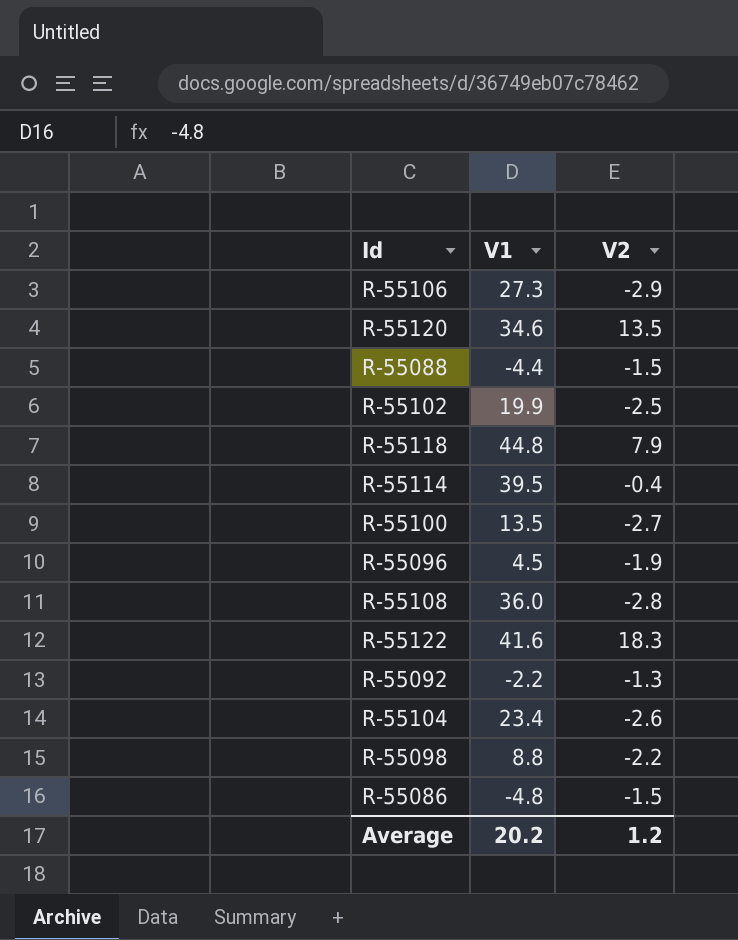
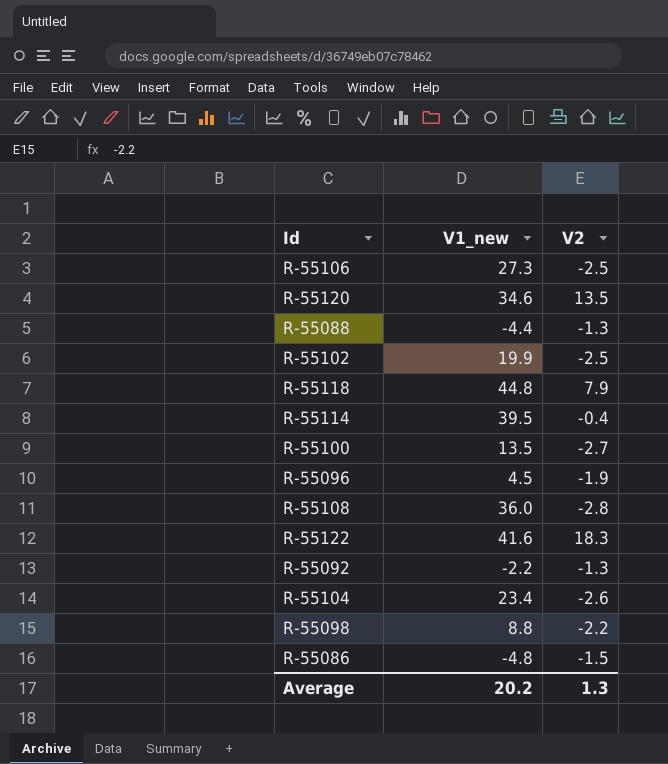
column name: V1 -> V1_new
R-55106 | V2: -2.9 -> -2.5
R-55088 | V2: -1.5 -> -1.3
Average | V2: 1.2 -> 1.3

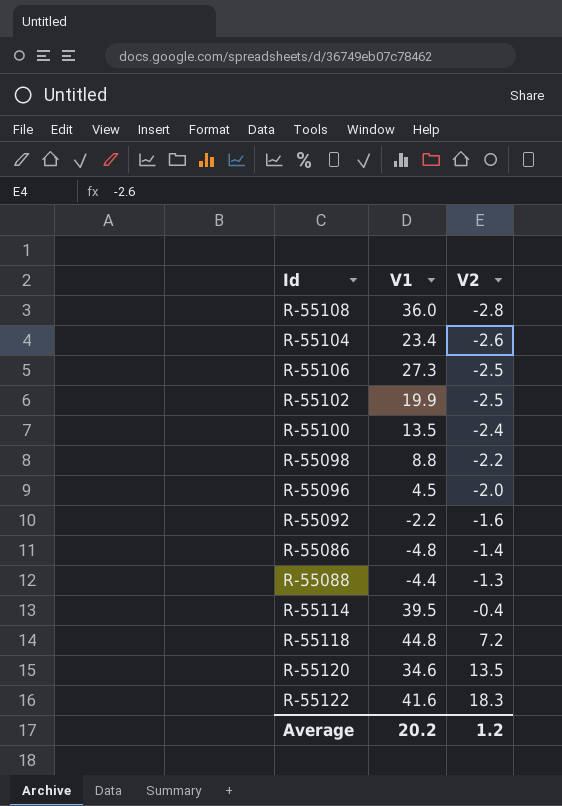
row order: none -> V2 ascending
column name: V1_new -> V1
R-55100 | V2: -2.7 -> -2.4
R-55096 | V2: -1.9 -> -2.0
R-55092 | V2: -1.3 -> -1.6
R-55086 | V2: -1.5 -> -1.4
R-55118 | V2: 7.9 -> 7.2
Average | V2: 1.3 -> 1.2

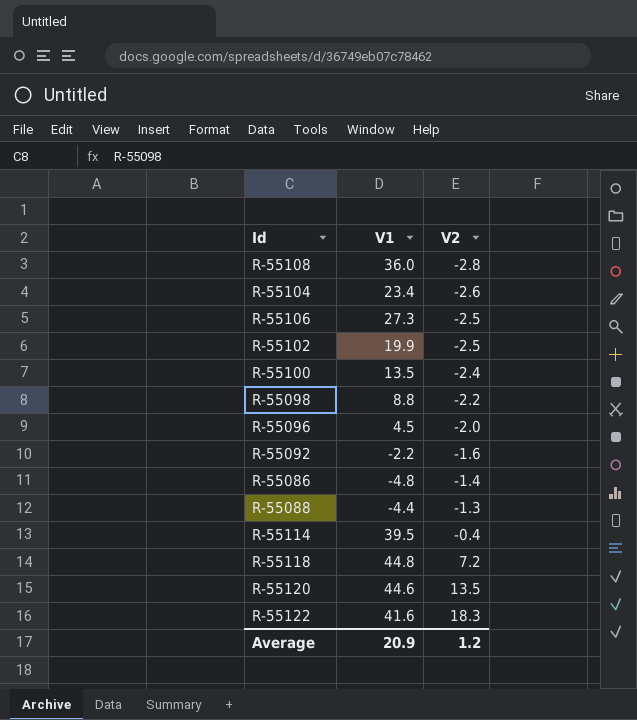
R-55120 | V1: 34.6 -> 44.6
Average | V1: 20.2 -> 20.9

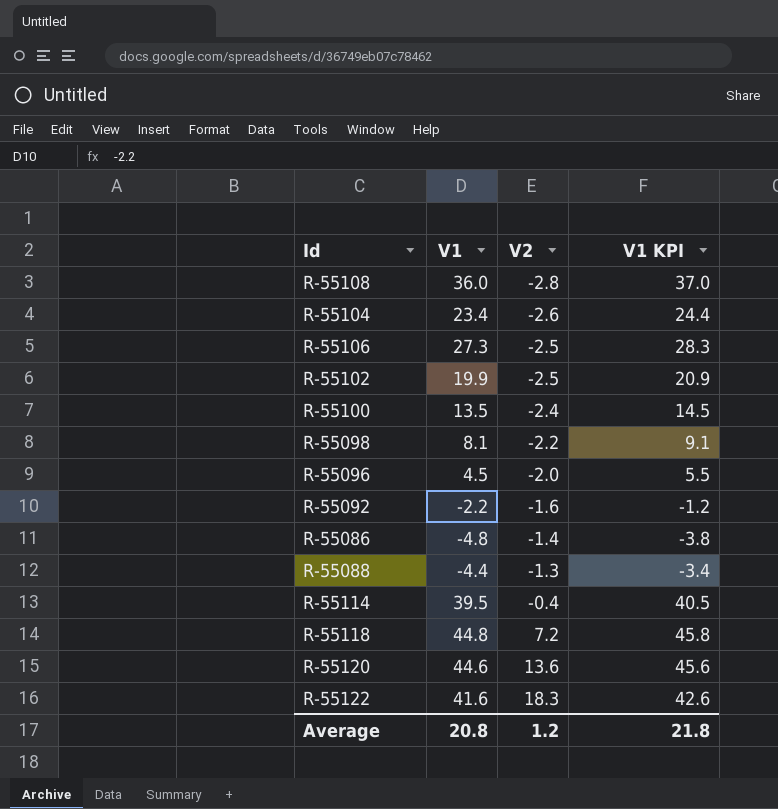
column V1 KPI | formula: none -> [V1] + 1
R-55098 | V1: 8.8 -> 8.1
R-55120 | V2: 13.5 -> 13.6
Average | V1: 20.9 -> 20.8

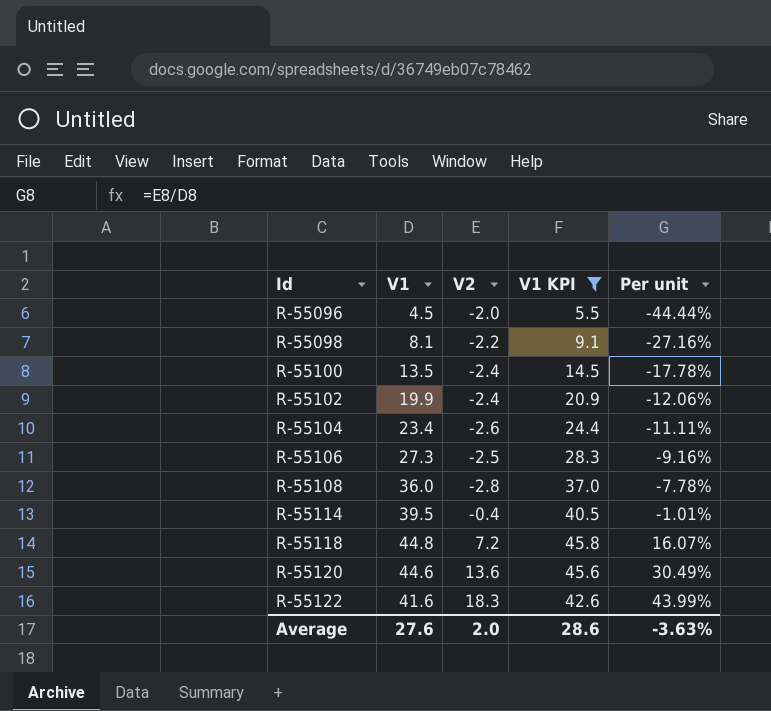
filter: none -> V1 KPI >= 5.5
row order: V2 ascending -> Id ascending
column Per unit | formula: none -> [V2] / [V1]
R-55102 | V2: -2.5 -> -2.4
Average | V1: 20.8 -> 27.6
Average | V2: 1.2 -> 2.0
Average | V1 KPI: 21.8 -> 28.6

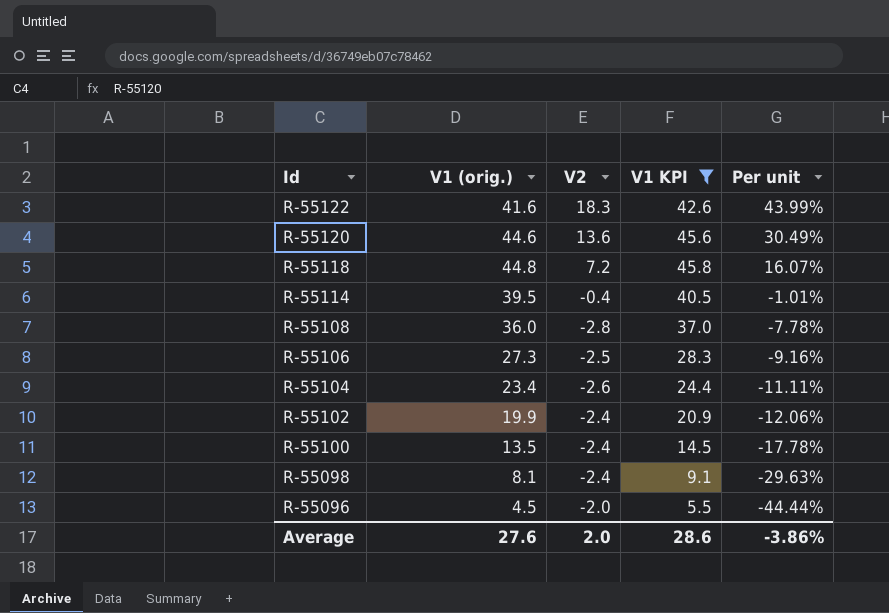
row order: Id ascending -> Id descending
column name: V1 -> V1 (orig.)
R-55098 | V2: -2.2 -> -2.4
R-55098 | Per unit: -27.16% -> -29.63%
Average | Per unit: -3.63% -> -3.86%

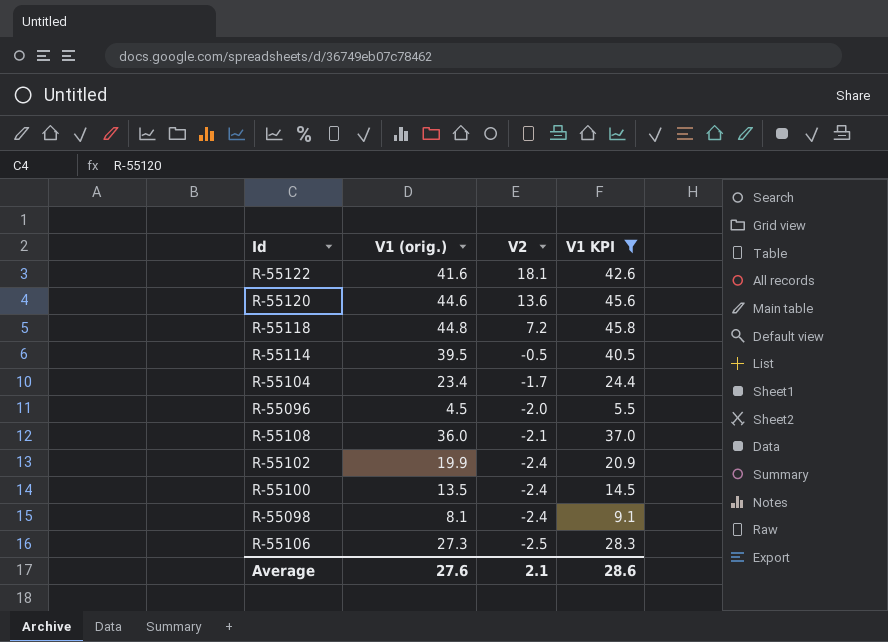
row order: Id descending -> V2 descending
column Per unit | formula: [V2] / [V1 (orig.)] -> none
R-55122 | V2: 18.3 -> 18.1
R-55114 | V2: -0.4 -> -0.5
R-55104 | V2: -2.6 -> -1.7
R-55108 | V2: -2.8 -> -2.1
Average | V2: 2.0 -> 2.1

